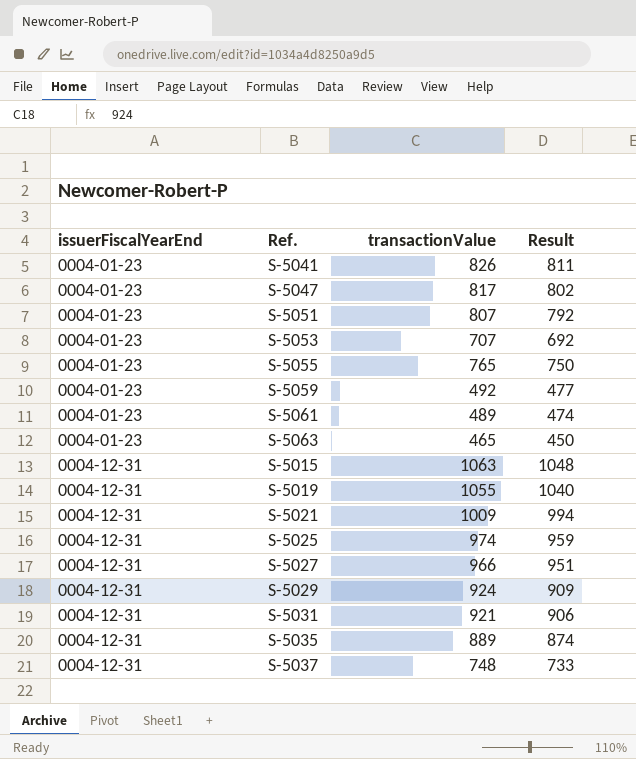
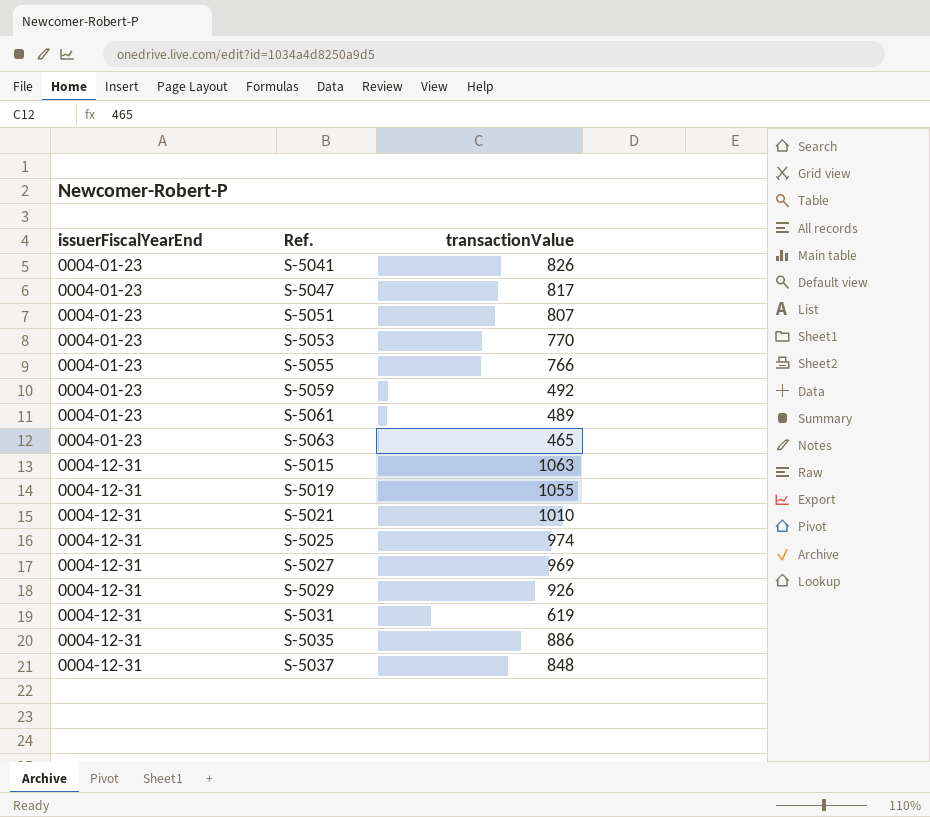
column Result | formula: [transactionValue] - 15 -> none
S-5053 | transactionValue: 707 -> 770
S-5055 | transactionValue: 765 -> 766
S-5021 | transactionValue: 1009 -> 1010
S-5027 | transactionValue: 966 -> 969
S-5029 | transactionValue: 924 -> 926
S-5031 | transactionValue: 921 -> 619
S-5035 | transactionValue: 889 -> 886
S-5037 | transactionValue: 748 -> 848

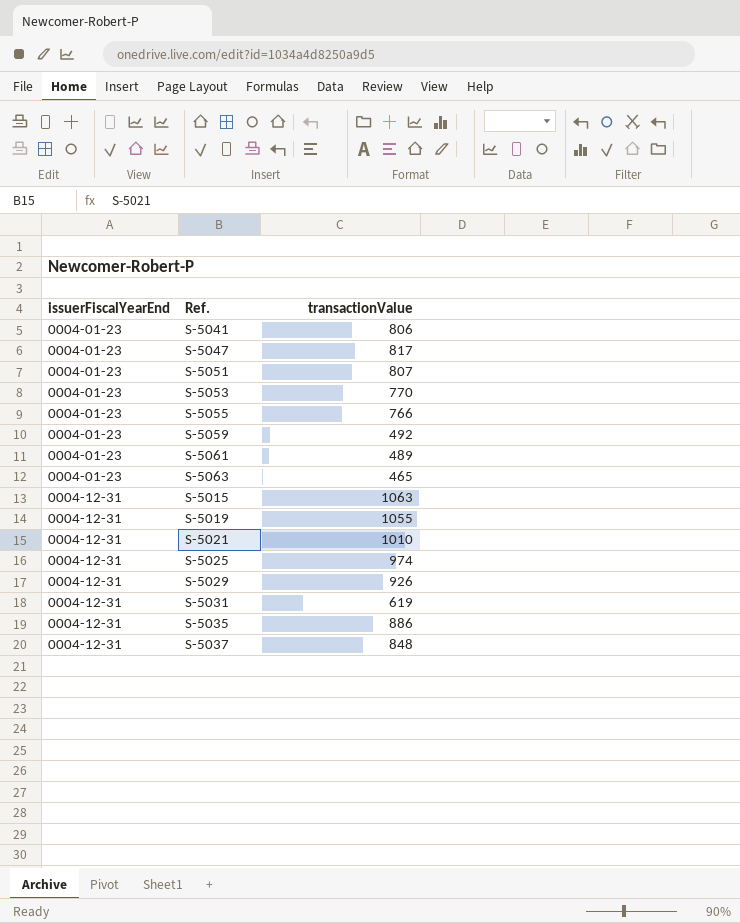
row S-5027: 0004-12-31 | 969 -> none
S-5041 | transactionValue: 826 -> 806

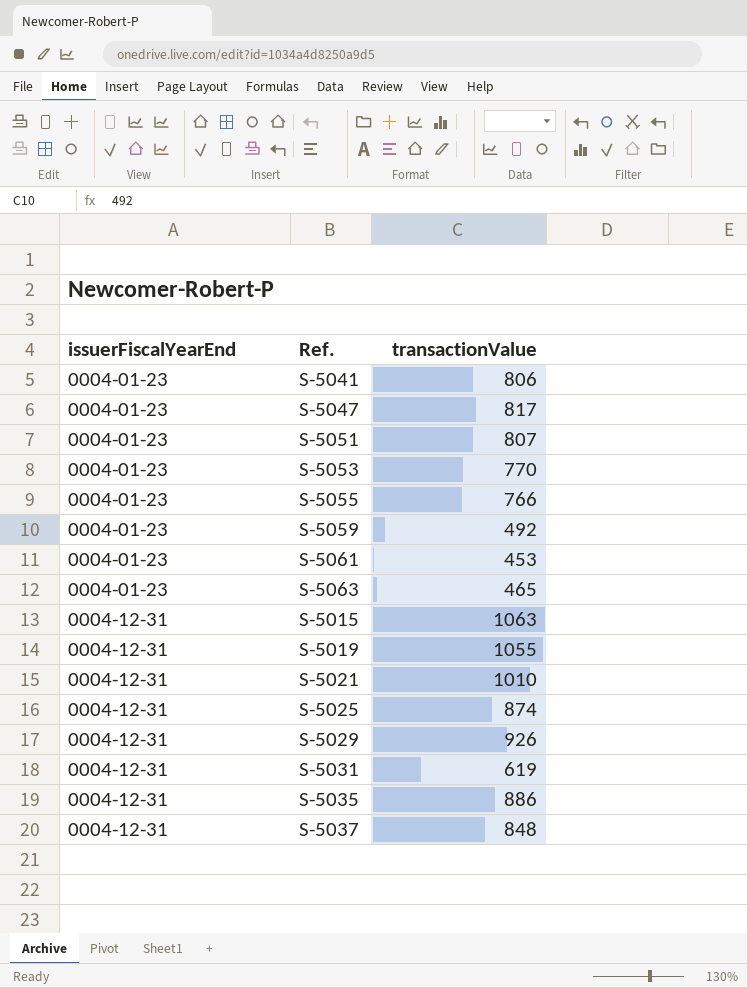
S-5061 | transactionValue: 489 -> 453
S-5025 | transactionValue: 974 -> 874

